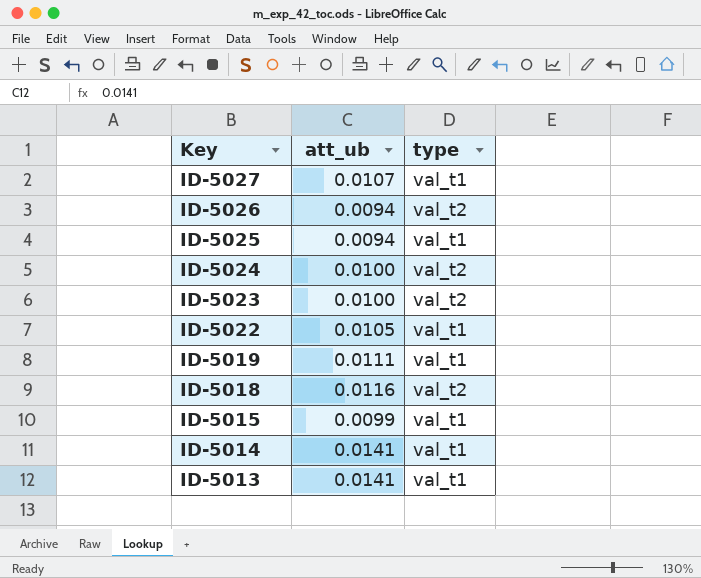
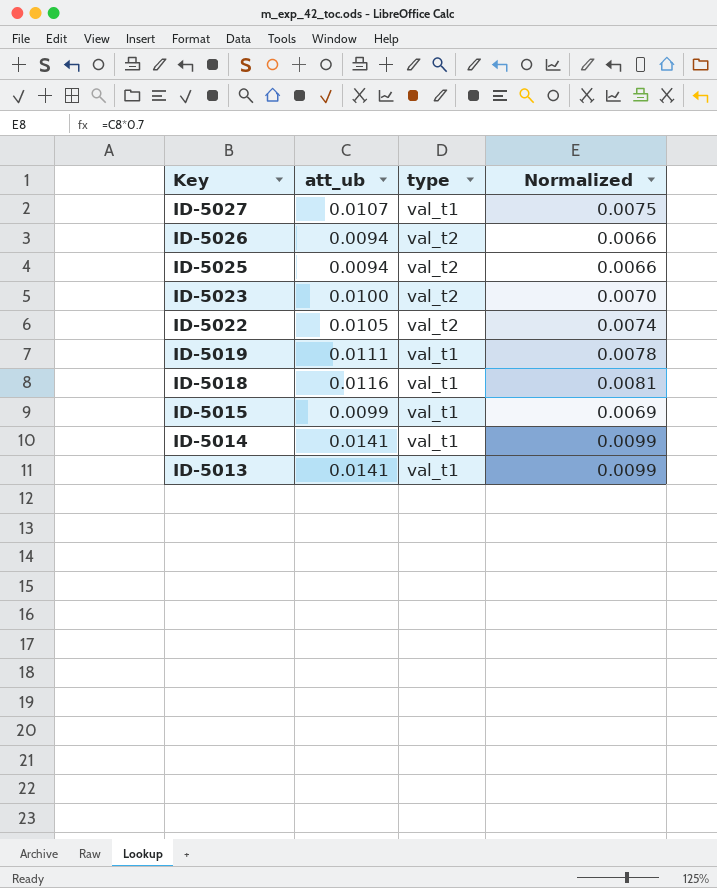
column Normalized | formula: none -> [att_ub] * 0.7
row ID-5024: 0.0100 | val_t2 -> none
ID-5025 | type: val_t1 -> val_t2
ID-5022 | type: val_t1 -> val_t2
ID-5018 | type: val_t2 -> val_t1

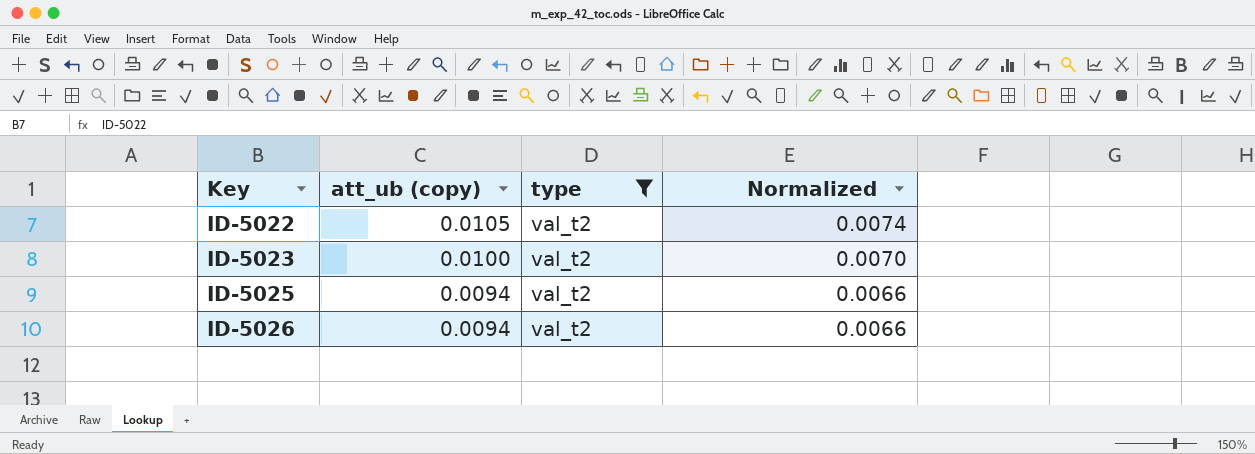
filter: none -> type = val_t2
row order: Key descending -> Key ascending
column name: att_ub -> att_ub (copy)

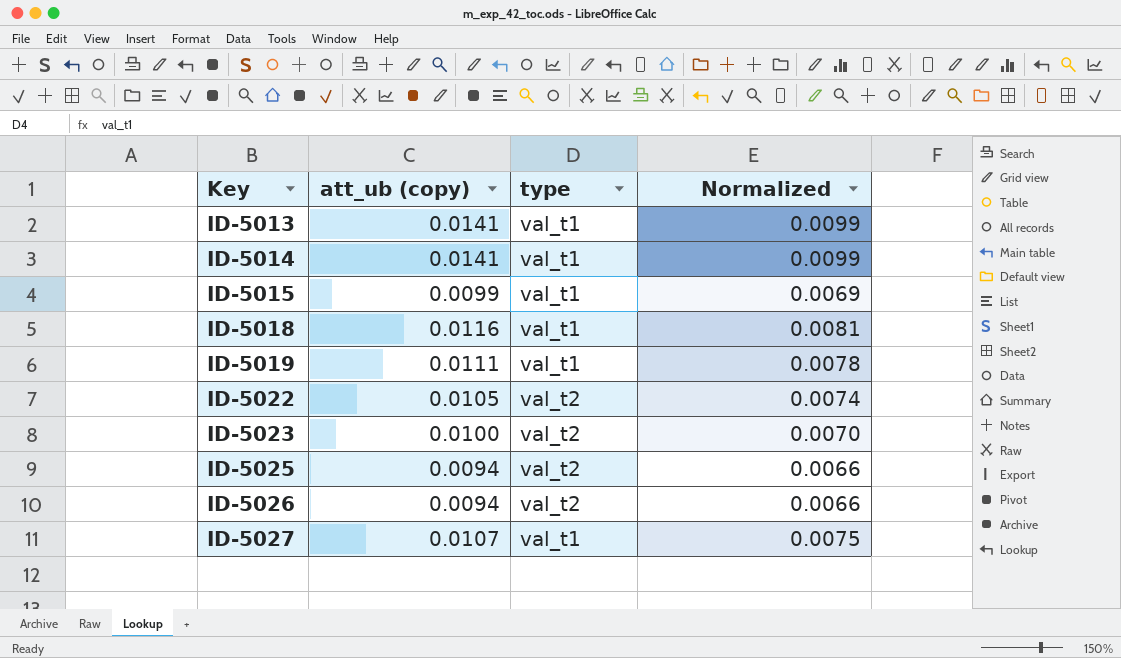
filter: type = val_t2 -> none

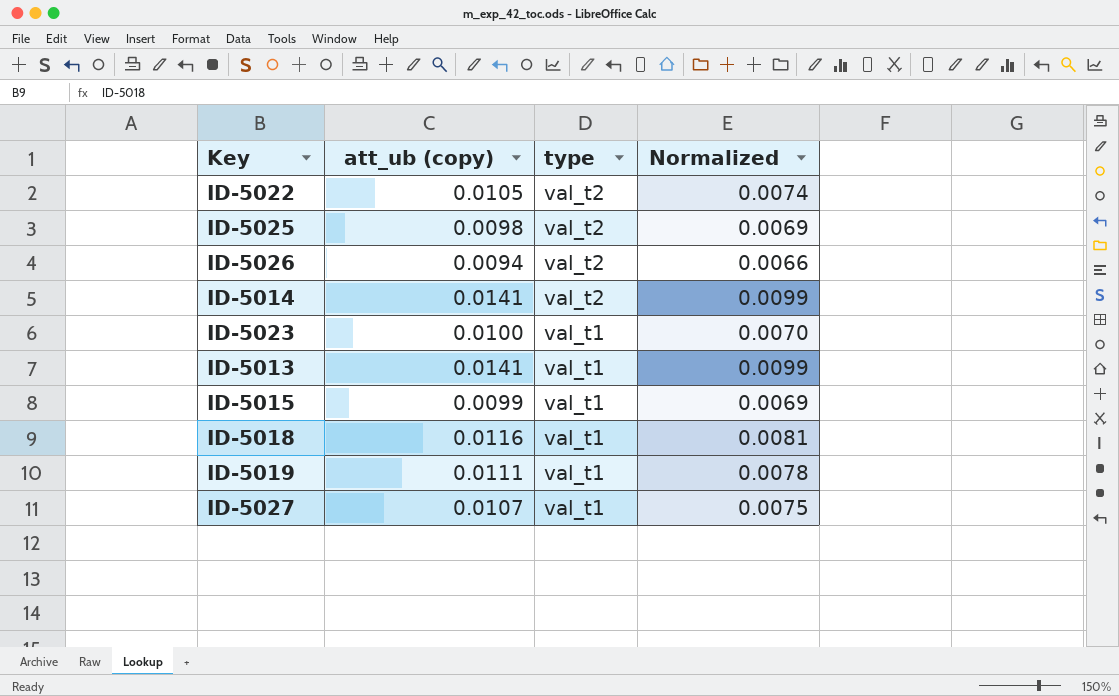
row order: Key ascending -> type descending
ID-5025 | att_ub (copy): 0.0094 -> 0.0098
ID-5025 | Normalized: 0.0066 -> 0.0069
ID-5014 | type: val_t1 -> val_t2
ID-5023 | type: val_t2 -> val_t1

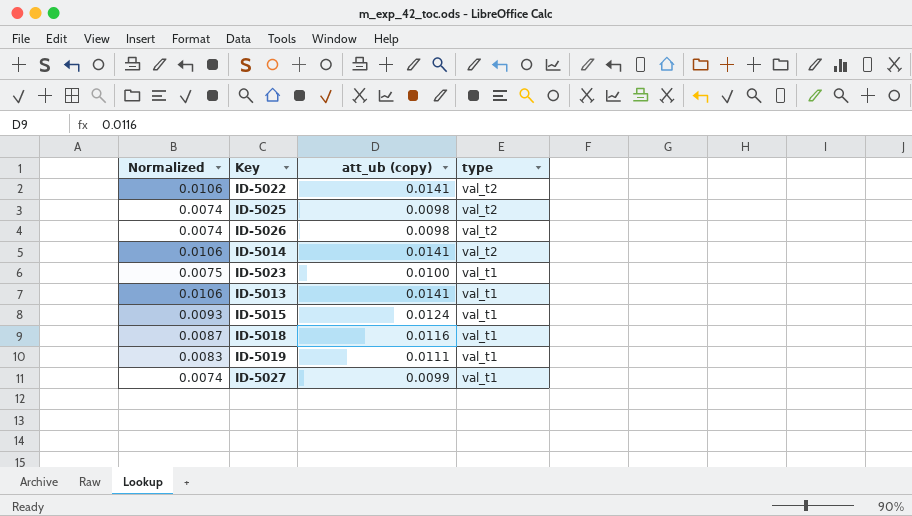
column Normalized | formula: [att_ub (copy)] * 0.7 -> [att_ub (copy)] * 0.75
column Normalized | position: 4 -> 1
ID-5022 | att_ub (copy): 0.0105 -> 0.0141
ID-5026 | att_ub (copy): 0.0094 -> 0.0098
ID-5015 | att_ub (copy): 0.0099 -> 0.0124
ID-5027 | att_ub (copy): 0.0107 -> 0.0099

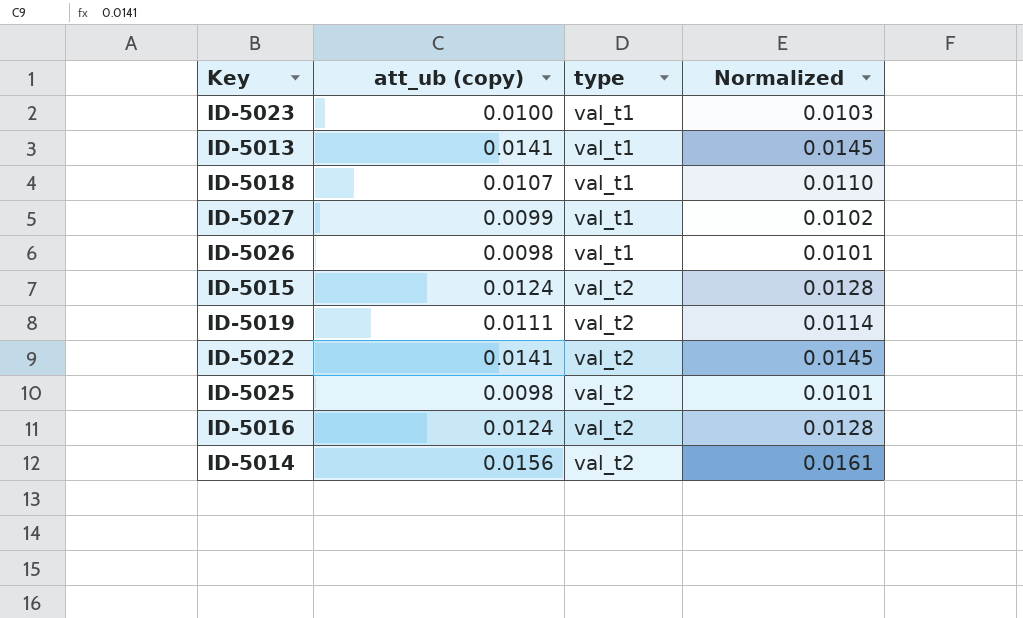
row order: type descending -> type ascending
column Normalized | formula: [att_ub (copy)] * 0.75 -> [att_ub (copy)] * 1.03
column Normalized | position: 1 -> 4
ID-5018 | att_ub (copy): 0.0116 -> 0.0107
ID-5026 | type: val_t2 -> val_t1
ID-5015 | type: val_t1 -> val_t2
ID-5019 | type: val_t1 -> val_t2
row ID-5016: none -> 0.0124 | val_t2 | 0.0128
ID-5014 | att_ub (copy): 0.0141 -> 0.0156

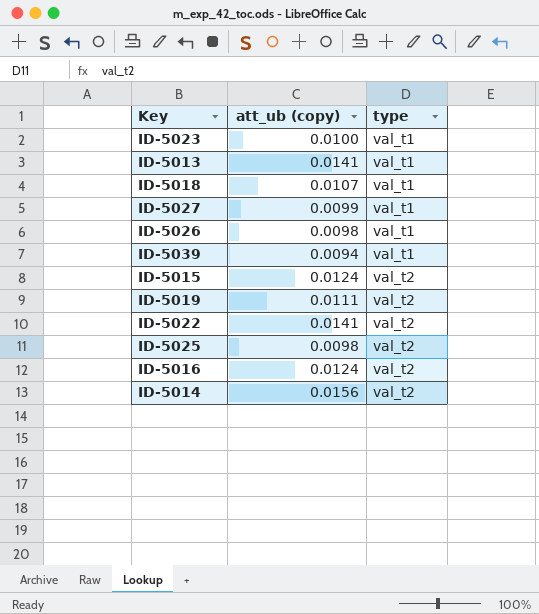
column Normalized | formula: [att_ub (copy)] * 1.03 -> none
row ID-5039: none -> 0.0094 | val_t1

